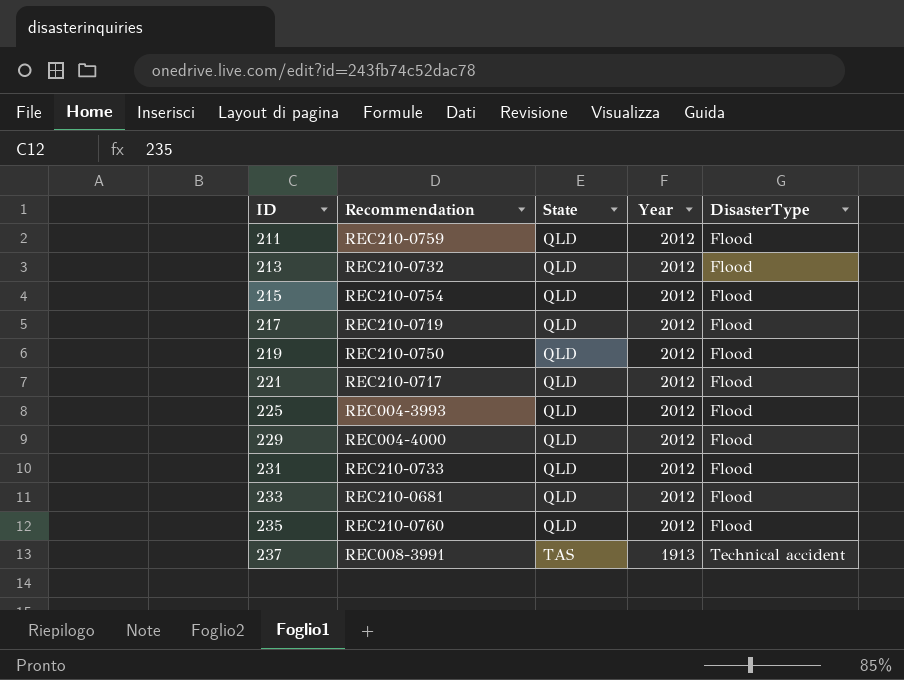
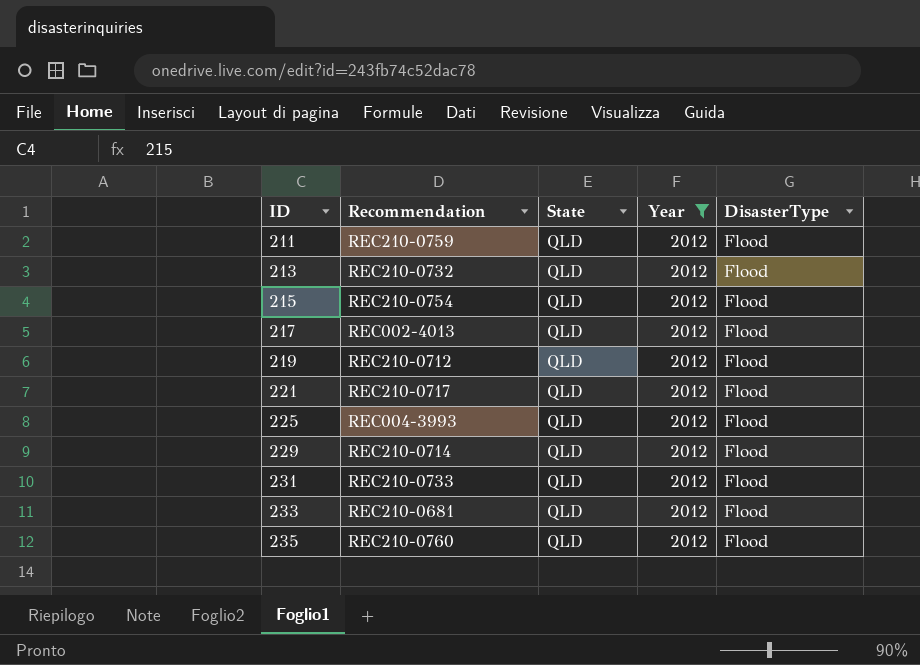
filter: none -> Year = 2012
217 | Recommendation: REC210-0719 -> REC002-4013
219 | Recommendation: REC210-0750 -> REC210-0712
229 | Recommendation: REC004-4000 -> REC210-0714

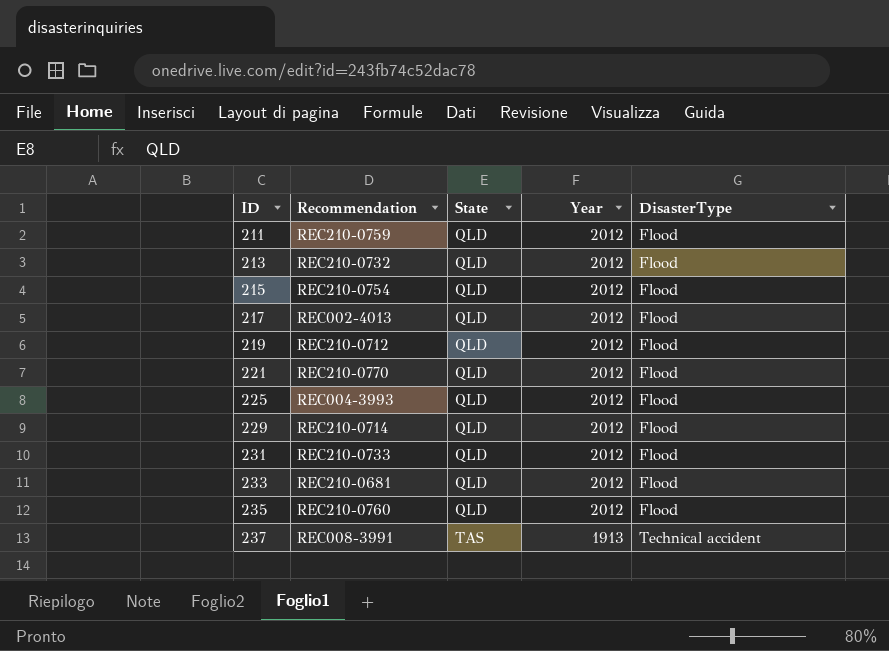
filter: Year = 2012 -> none
221 | Recommendation: REC210-0717 -> REC210-0770

